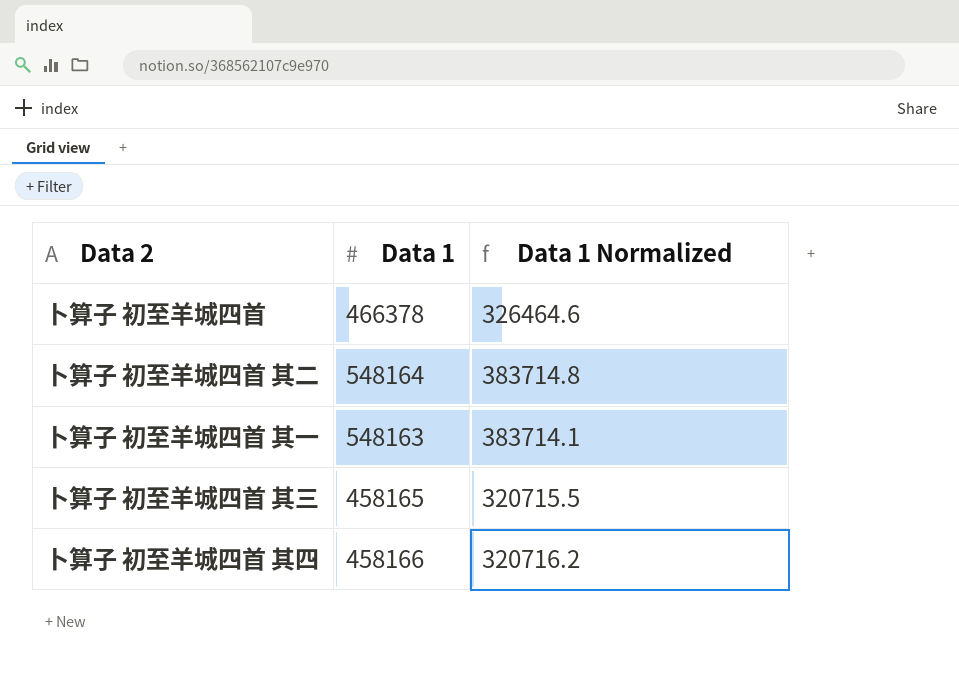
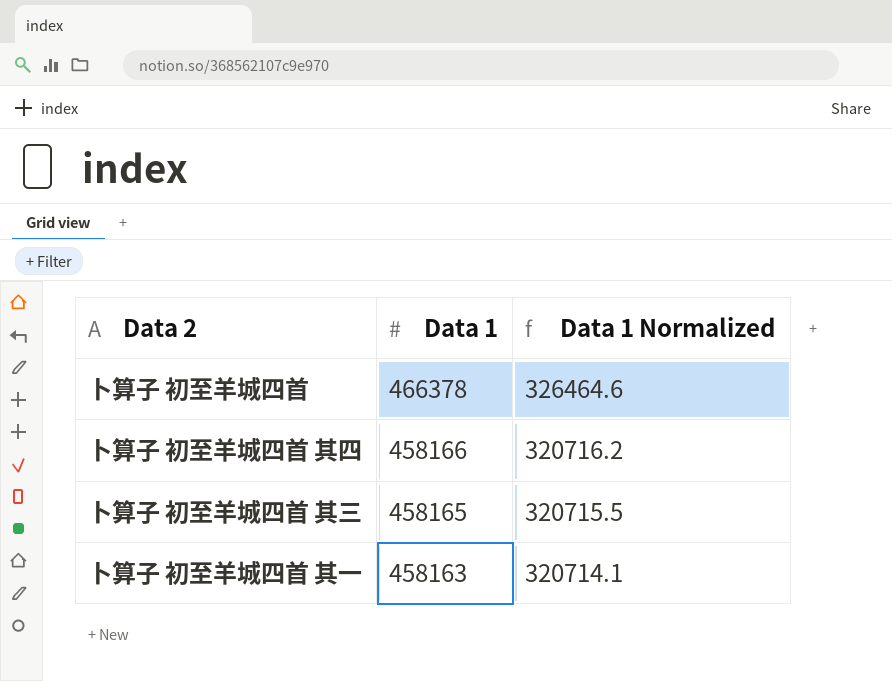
row order: none -> Data 1 descending
row 卜算子 初至羊城四首 其二: 548164 | 383714.8 -> none
卜算子 初至羊城四首 其一 | Data 1: 548163 -> 458163
卜算子 初至羊城四首 其一 | Data 1 Normalized: 383714.1 -> 320714.1

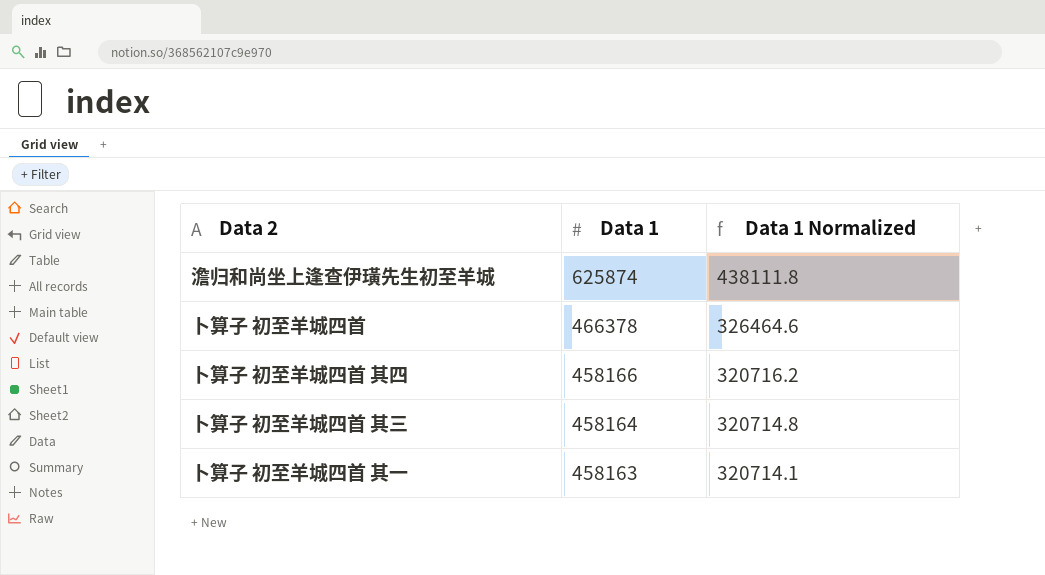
row 澹归和尚坐上逢查伊璜先生初至羊城: none -> 625874 | 438111.8
卜算子 初至羊城四首 其三 | Data 1: 458165 -> 458164
卜算子 初至羊城四首 其三 | Data 1 Normalized: 320715.5 -> 320714.8

